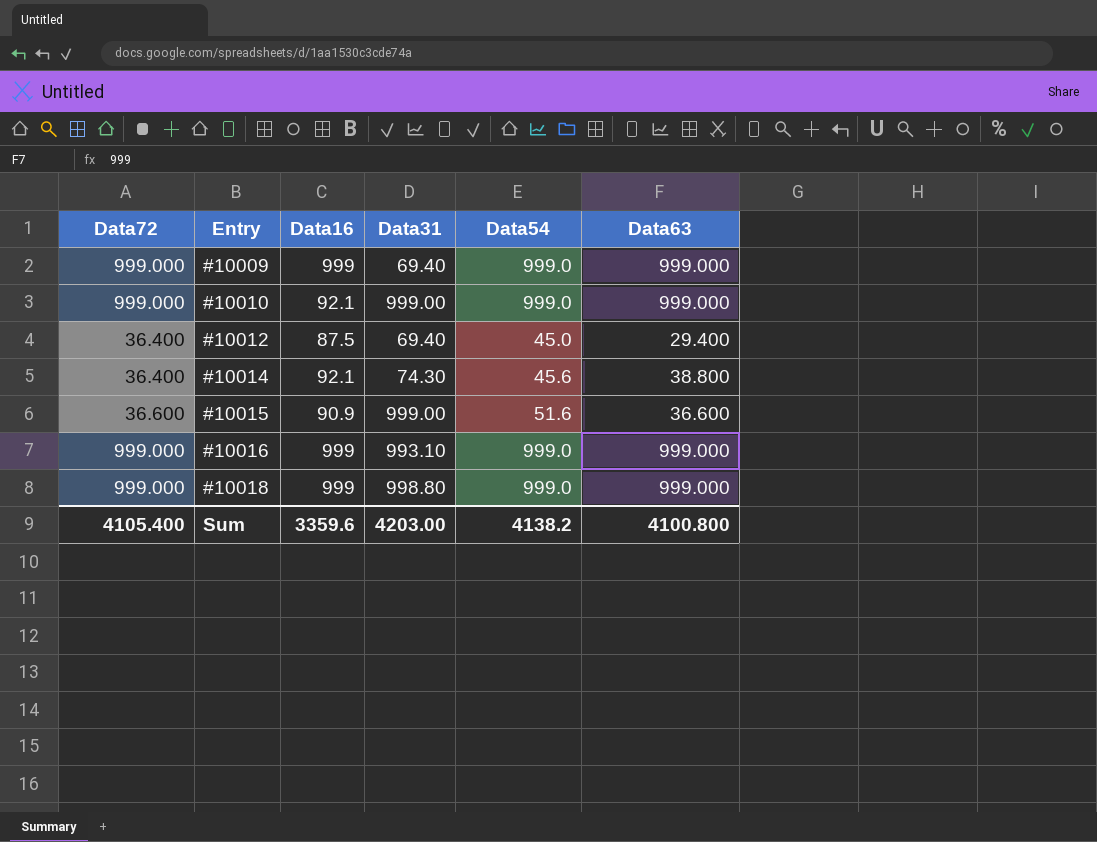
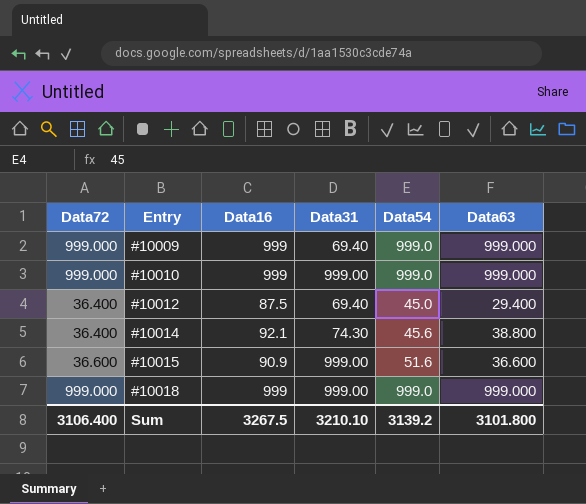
row #10016: 999.000 | 999 | 993.10 | 999.0 | 999.000 -> none
#10010 | Data16: 92.1 -> 999
#10018 | Data31: 998.80 -> 999.00
Sum | Data72: 4105.400 -> 3106.400
Sum | Data16: 3359.6 -> 3267.5
Sum | Data31: 4203.00 -> 3210.10
Sum | Data54: 4138.2 -> 3139.2
Sum | Data63: 4100.800 -> 3101.800

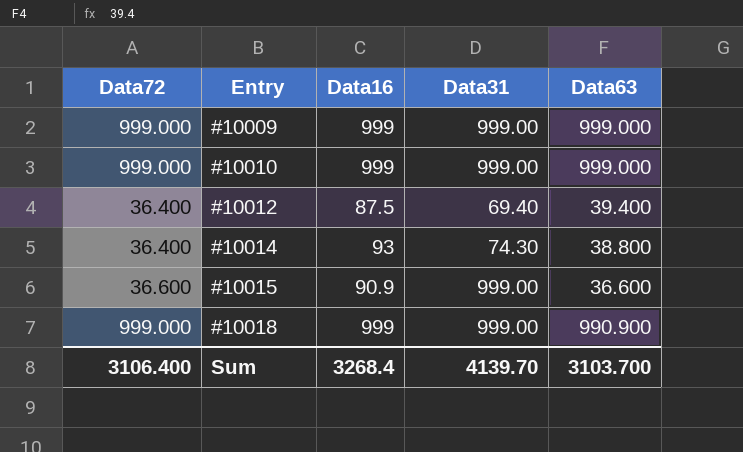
column Data54 | position: 5 -> none
#10009 | Data31: 69.40 -> 999.00
#10012 | Data63: 29.400 -> 39.400
#10014 | Data16: 92.1 -> 93
#10018 | Data63: 999.000 -> 990.900
Sum | Data16: 3267.5 -> 3268.4
Sum | Data31: 3210.10 -> 4139.70
Sum | Data63: 3101.800 -> 3103.700

